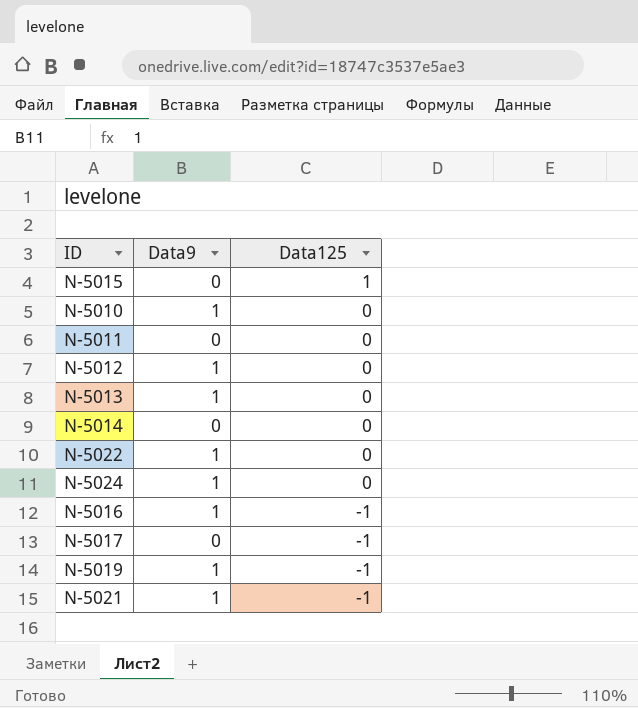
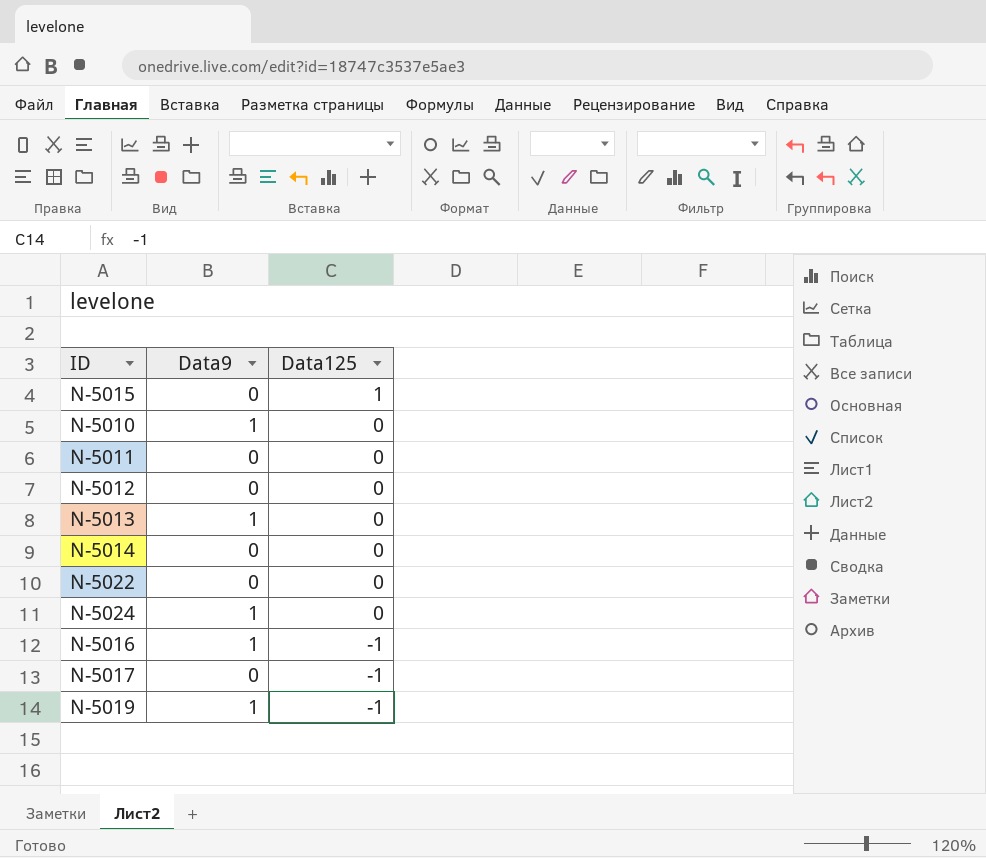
row N-5021: 1 | -1 -> none
N-5012 | Data9: 1 -> 0
N-5022 | Data9: 1 -> 0

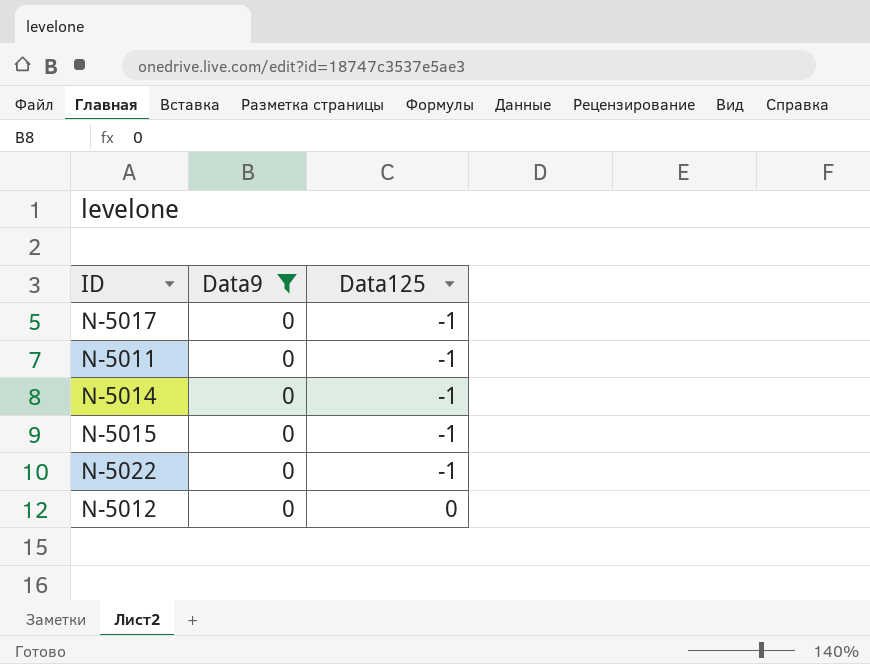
filter: none -> Data9 = 0
row order: Data125 descending -> Data125 ascending
N-5011 | Data125: 0 -> -1
N-5014 | Data125: 0 -> -1
N-5015 | Data125: 1 -> -1
N-5022 | Data125: 0 -> -1

